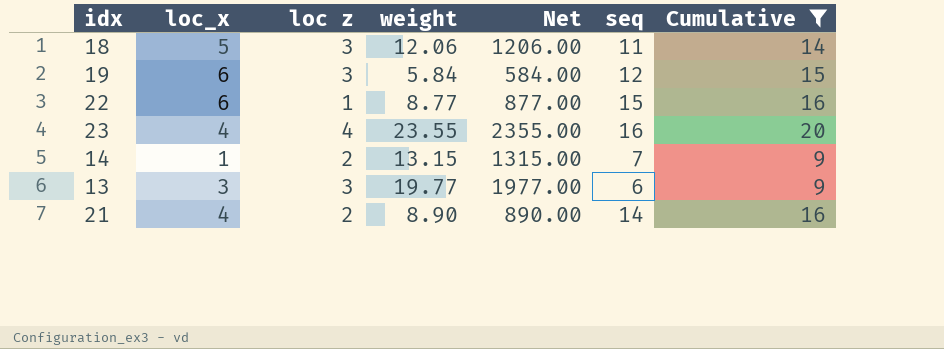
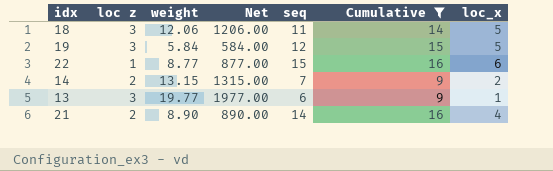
column loc_x | position: 2 -> 7
row 23: 4 | 4 | 23.55 | 2355.00 | 16 | 20 -> none
19 | loc_x: 6 -> 5
14 | loc_x: 1 -> 2
13 | loc_x: 3 -> 1

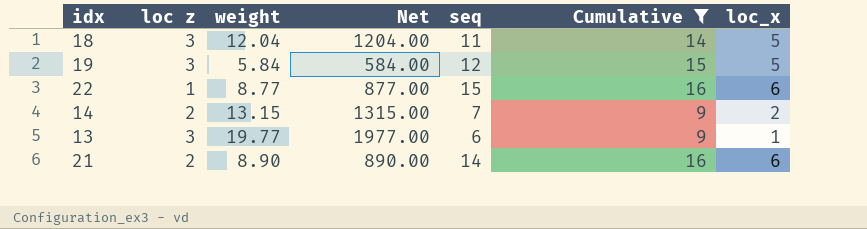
18 | weight: 12.06 -> 12.04
18 | Net: 1206.00 -> 1204.00
21 | loc_x: 4 -> 6

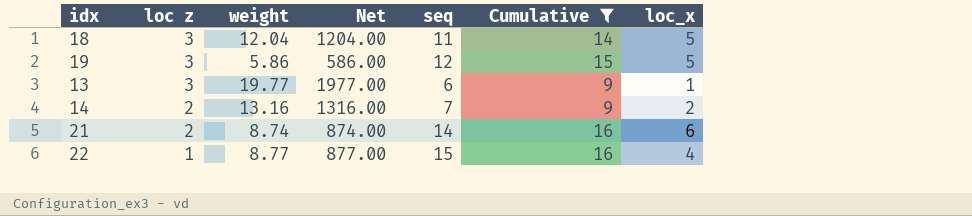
row order: none -> loc z descending
19 | weight: 5.84 -> 5.86
19 | Net: 584.00 -> 586.00
14 | weight: 13.15 -> 13.16
14 | Net: 1315.00 -> 1316.00
21 | weight: 8.90 -> 8.74
21 | Net: 890.00 -> 874.00
22 | loc_x: 6 -> 4

